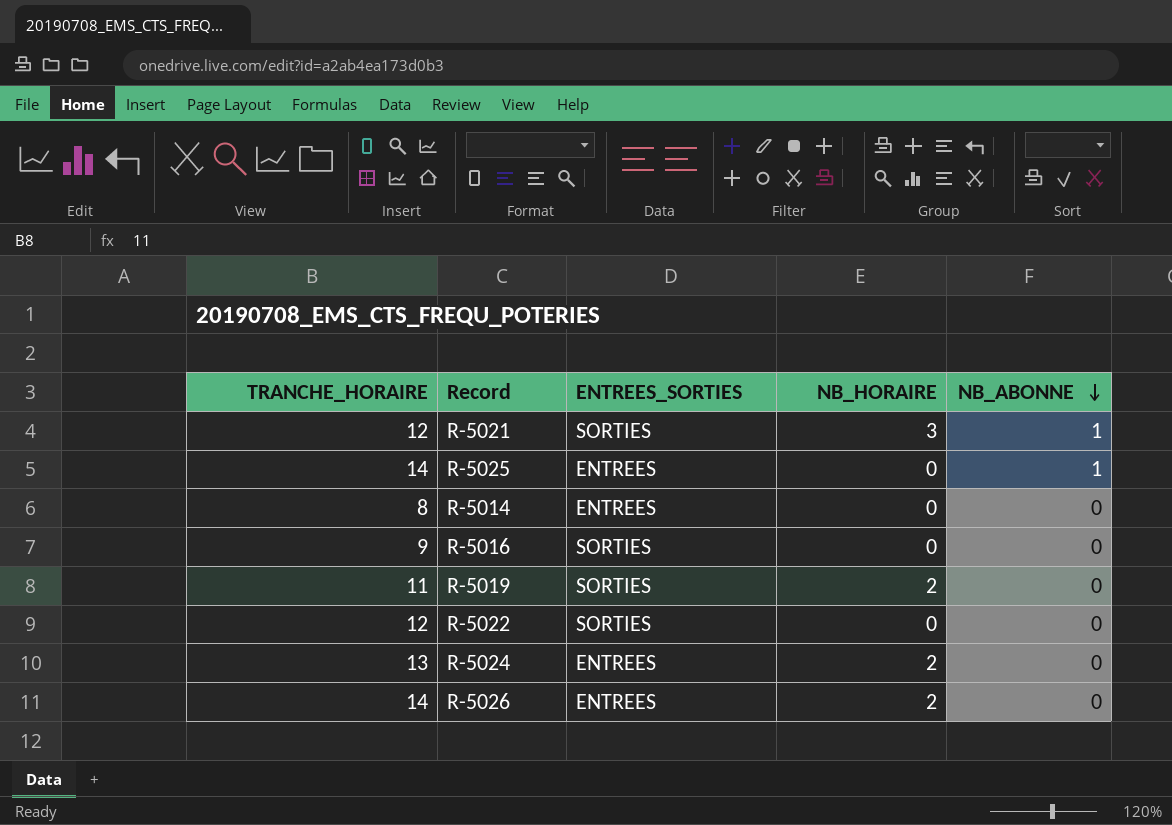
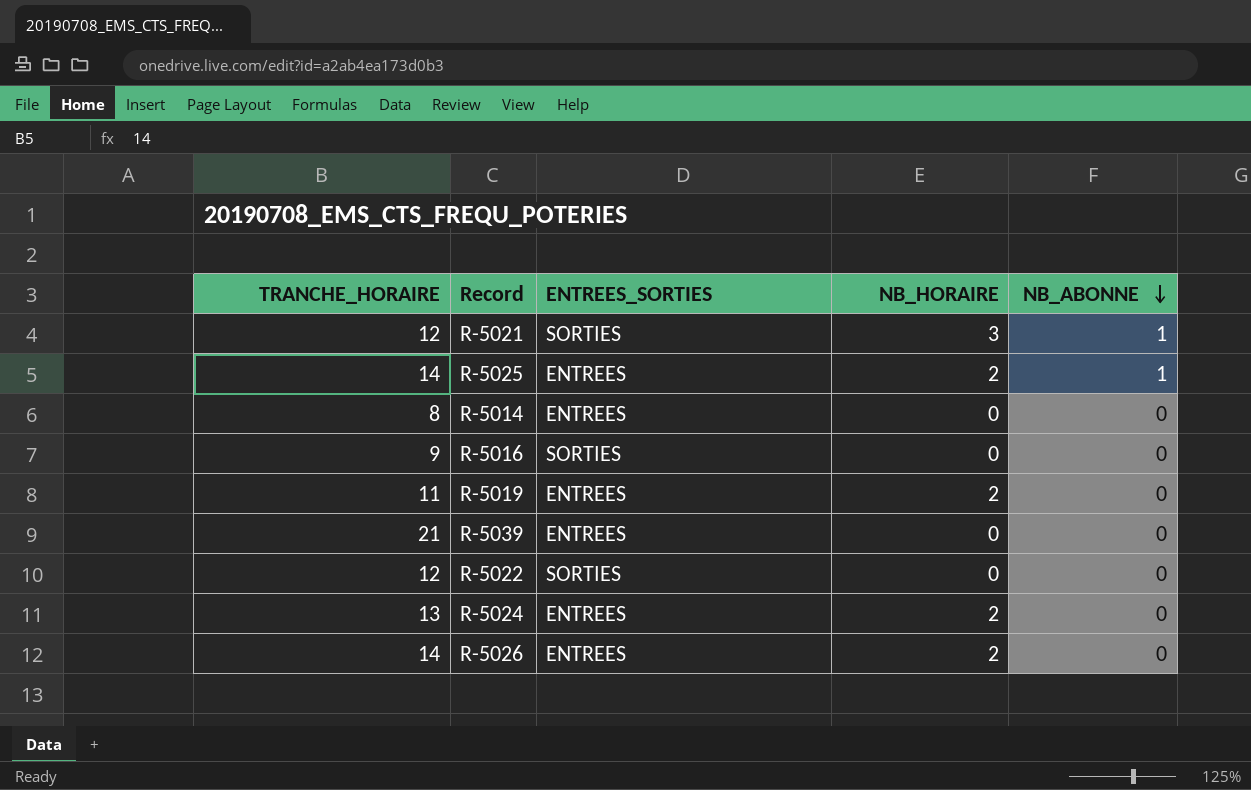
R-5025 | NB_HORAIRE: 0 -> 2
R-5019 | ENTREES_SORTIES: SORTIES -> ENTREES
row R-5039: none -> 21 | ENTREES | 0 | 0

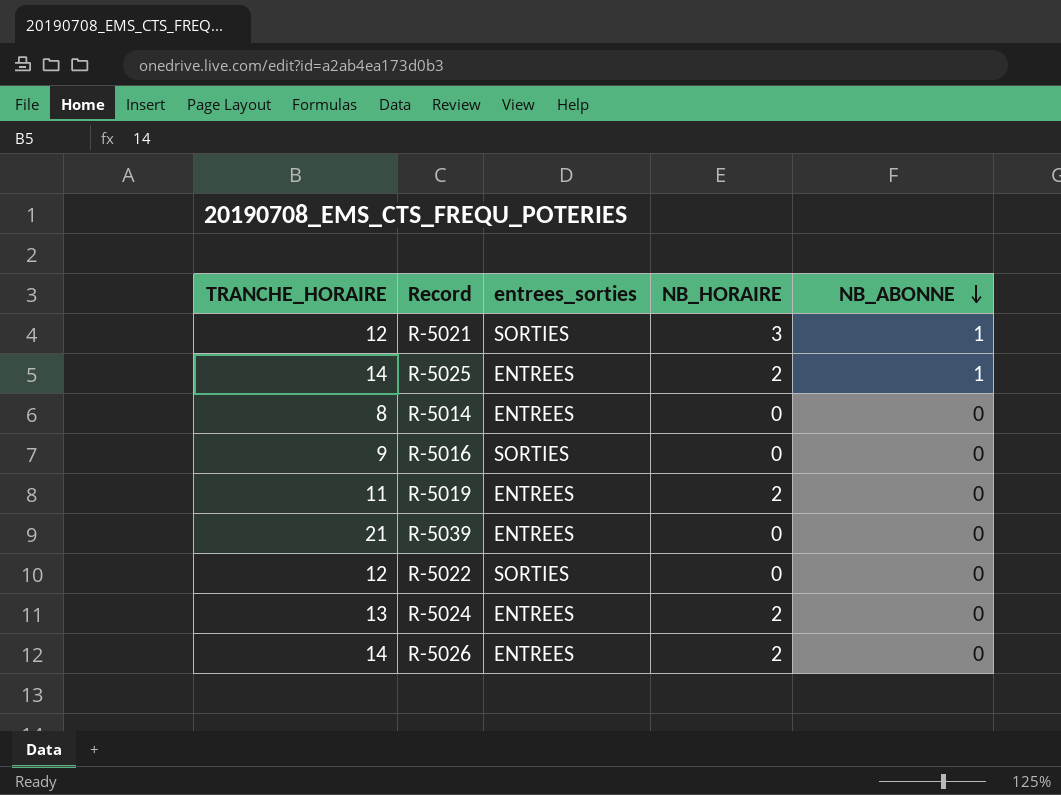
column name: ENTREES_SORTIES -> entrees_sorties

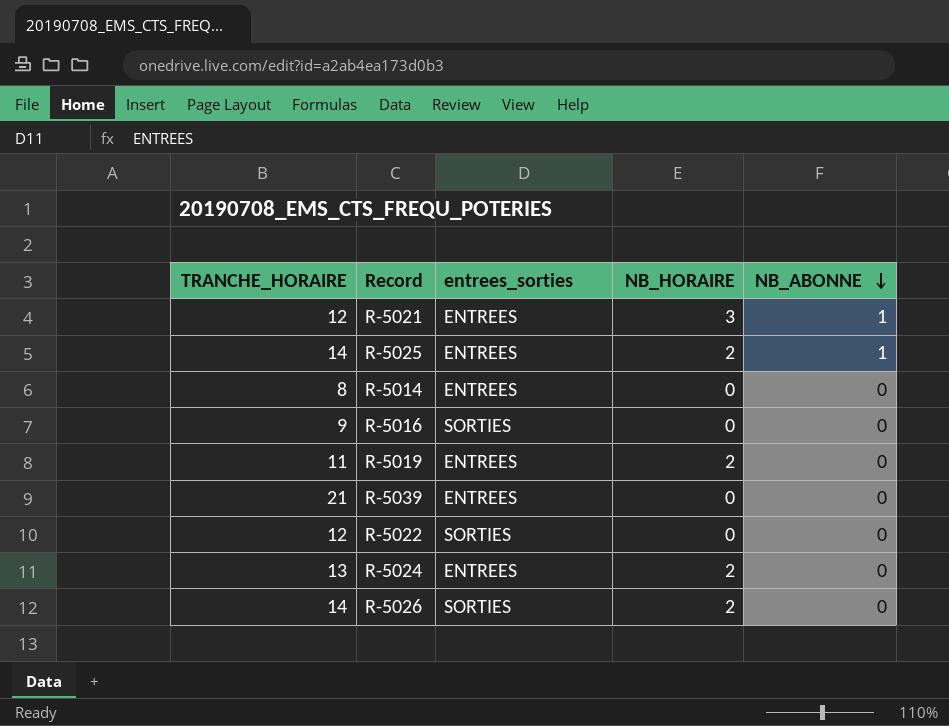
R-5021 | entrees_sorties: SORTIES -> ENTREES
R-5026 | entrees_sorties: ENTREES -> SORTIES

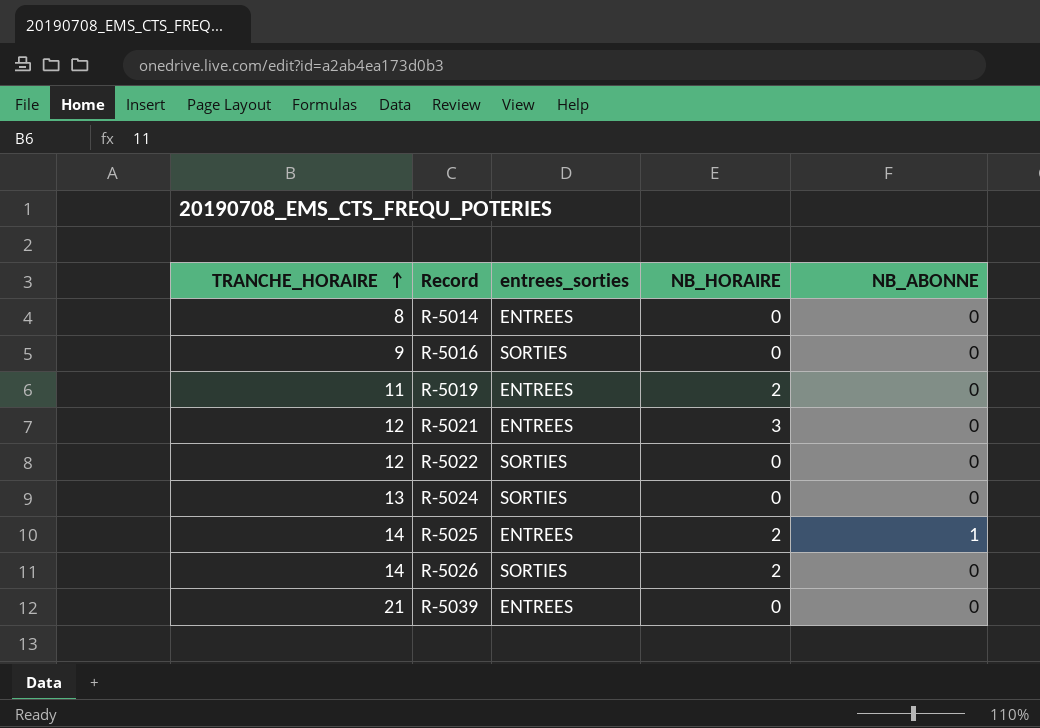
row order: NB_ABONNE descending -> TRANCHE_HORAIRE ascending
R-5021 | NB_ABONNE: 1 -> 0
R-5024 | entrees_sorties: ENTREES -> SORTIES
R-5024 | NB_HORAIRE: 2 -> 0

